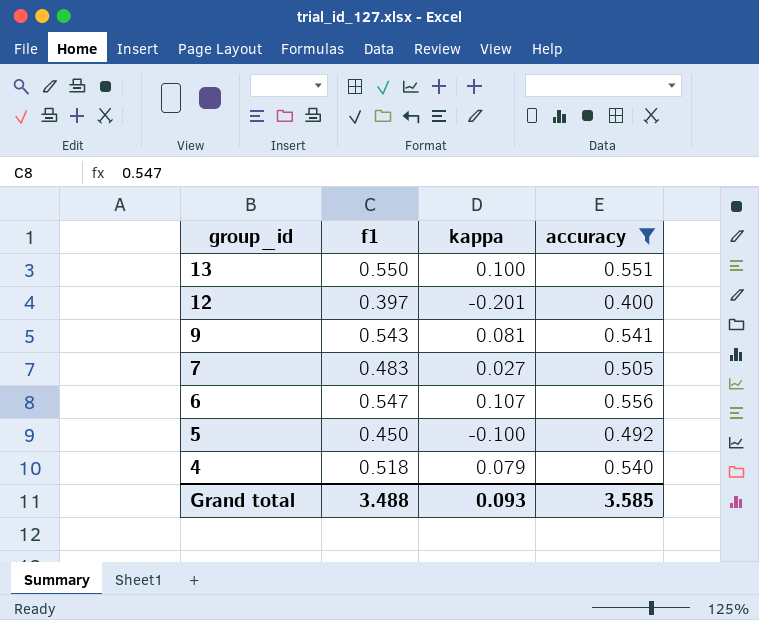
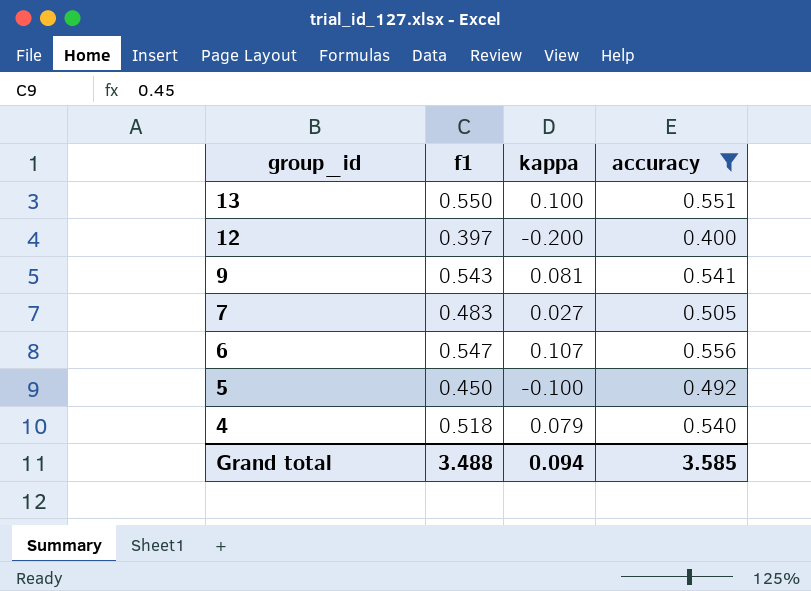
12 | kappa: -0.201 -> -0.200
Grand total | kappa: 0.093 -> 0.094

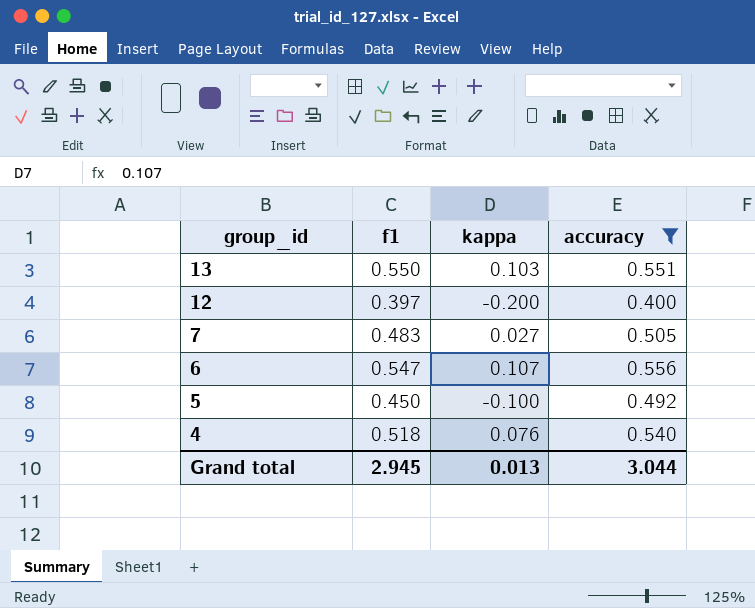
row 9: 0.543 | 0.081 | 0.541 -> none
13 | kappa: 0.100 -> 0.103
4 | kappa: 0.079 -> 0.076
Grand total | f1: 3.488 -> 2.945
Grand total | kappa: 0.094 -> 0.013
Grand total | accuracy: 3.585 -> 3.044

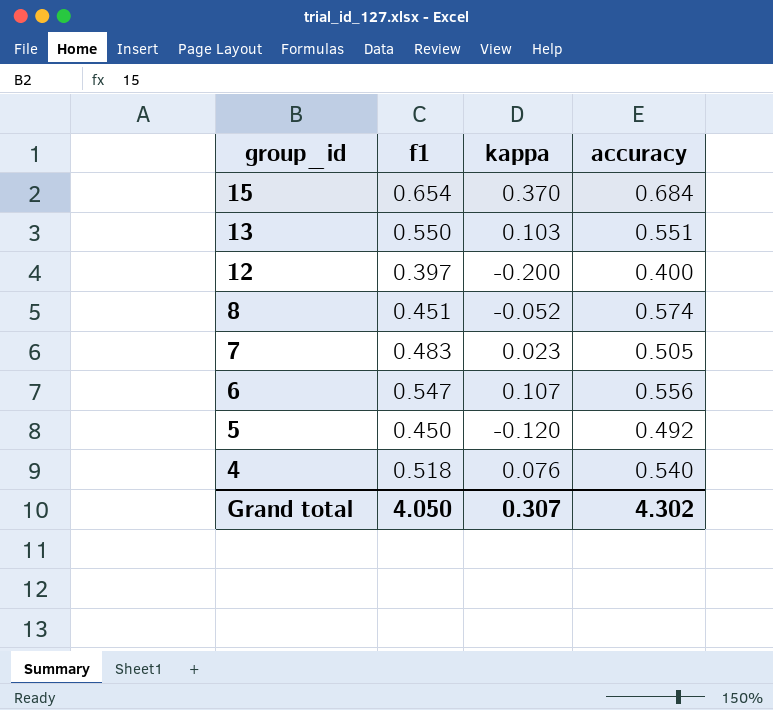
filter: accuracy <= 0.556 -> none
7 | kappa: 0.027 -> 0.023
5 | kappa: -0.100 -> -0.120
Grand total | f1: 2.945 -> 4.050
Grand total | kappa: 0.013 -> 0.307
Grand total | accuracy: 3.044 -> 4.302

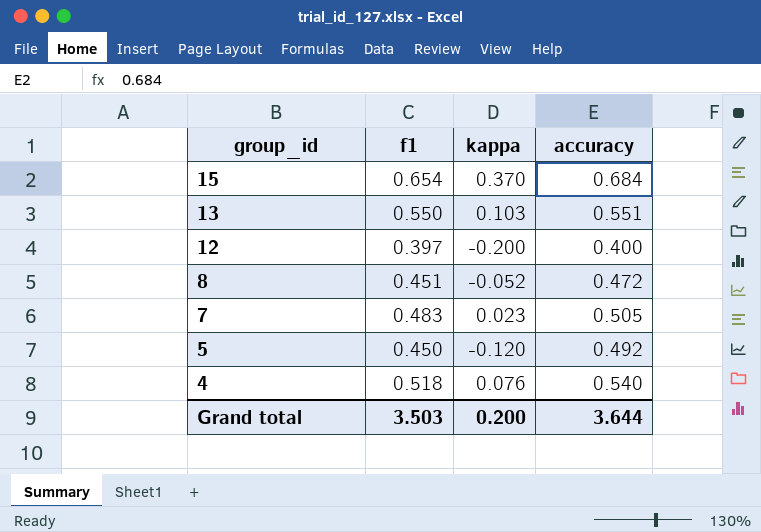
row 6: 0.547 | 0.107 | 0.556 -> none
8 | accuracy: 0.574 -> 0.472
Grand total | f1: 4.050 -> 3.503
Grand total | kappa: 0.307 -> 0.200
Grand total | accuracy: 4.302 -> 3.644

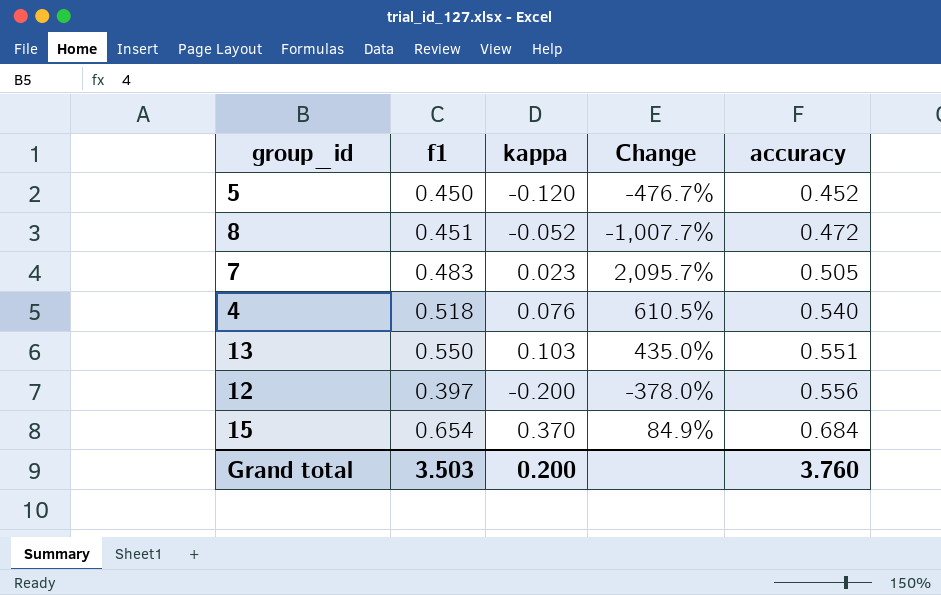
row order: group_id descending -> accuracy ascending
column Change | formula: none -> ([accuracy] - [kappa]) / [kappa]
5 | accuracy: 0.492 -> 0.452
12 | accuracy: 0.400 -> 0.556
Grand total | accuracy: 3.644 -> 3.760

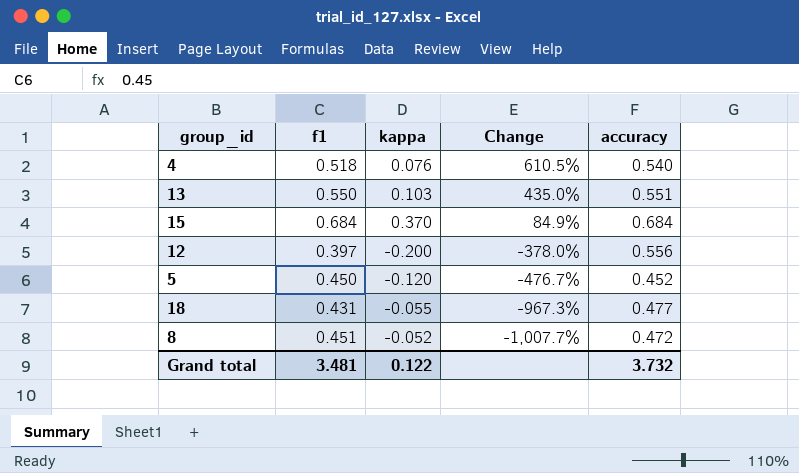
row order: accuracy ascending -> Change descending
row 7: 0.483 | 0.023 | 2,095.7% | 0.505 -> none
15 | f1: 0.654 -> 0.684
row 18: none -> 0.431 | -0.055 | -967.3% | 0.477
Grand total | f1: 3.503 -> 3.481
Grand total | kappa: 0.200 -> 0.122
Grand total | accuracy: 3.760 -> 3.732

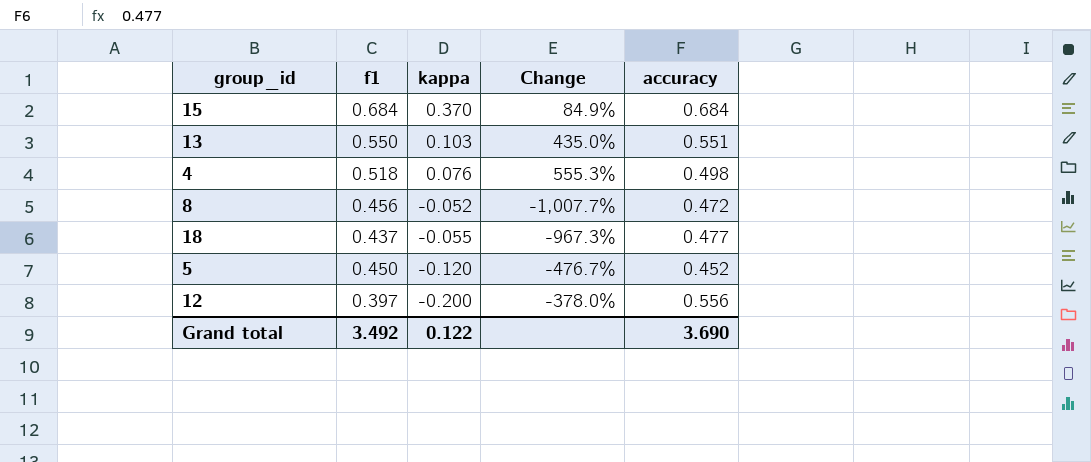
row order: Change descending -> kappa descending
4 | Change: 610.5% -> 555.3%
4 | accuracy: 0.540 -> 0.498
8 | f1: 0.451 -> 0.456
18 | f1: 0.431 -> 0.437
Grand total | f1: 3.481 -> 3.492
Grand total | accuracy: 3.732 -> 3.690

